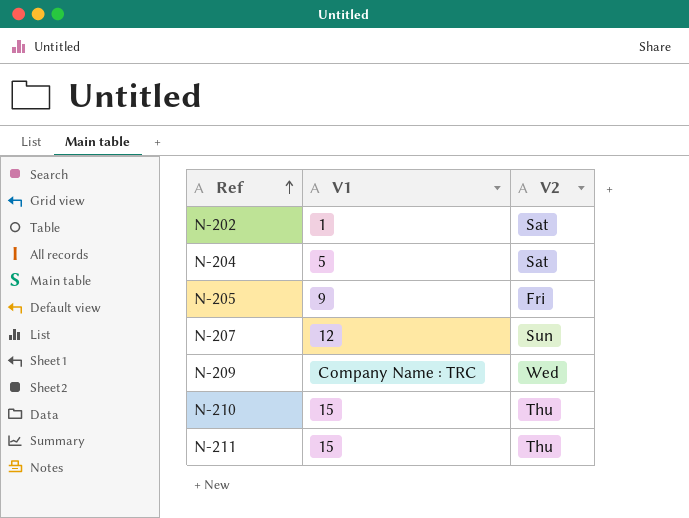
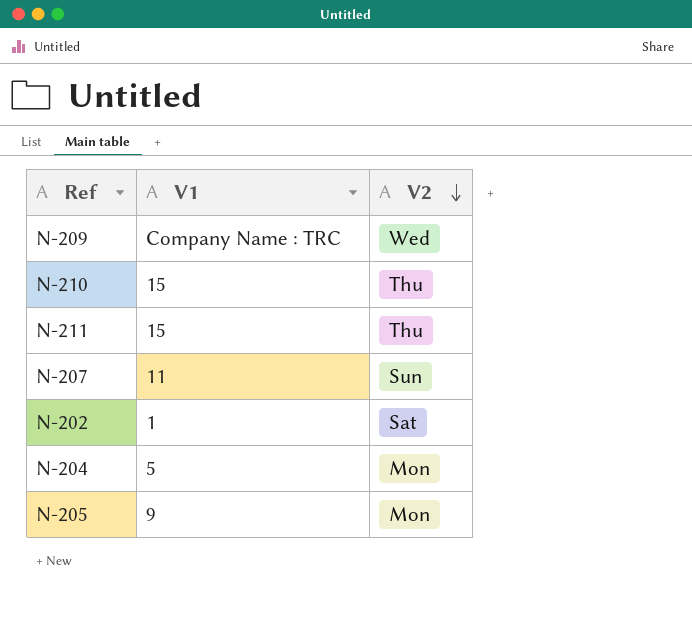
row order: Ref ascending -> V2 descending
N-207 | V1: 12 -> 11
N-204 | V2: Sat -> Mon
N-205 | V2: Fri -> Mon

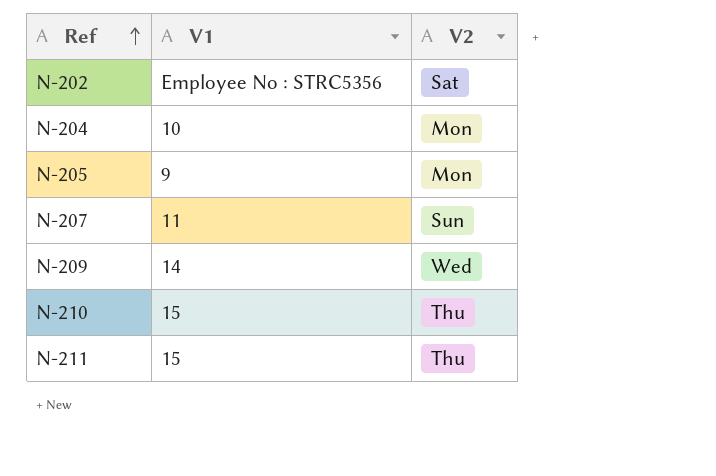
row order: V2 descending -> Ref ascending
N-202 | V1: 1 -> Employee No : STRC5356
N-204 | V1: 5 -> 10
N-209 | V1: Company Name : TRC -> 14

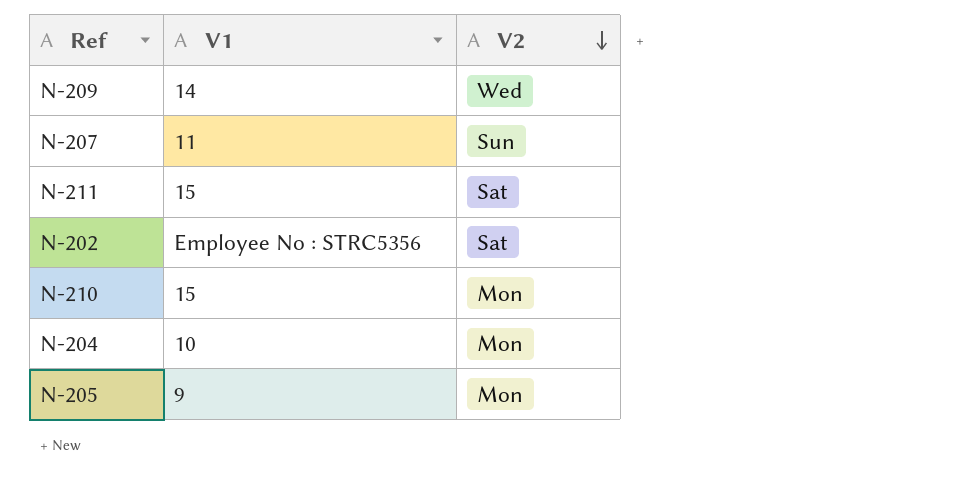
row order: Ref ascending -> V2 descending
N-211 | V2: Thu -> Sat
N-210 | V2: Thu -> Mon

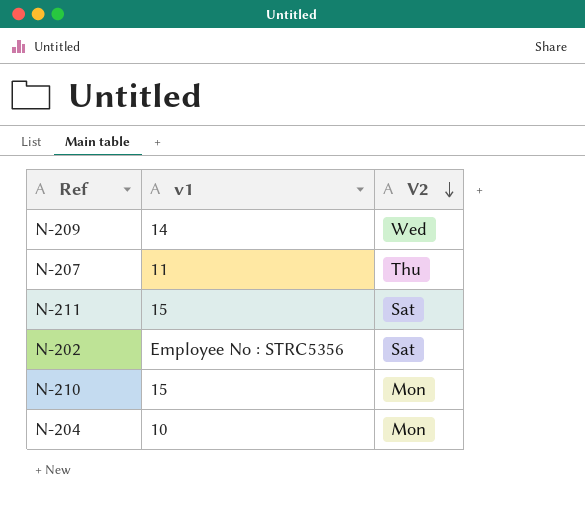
column name: V1 -> v1
row N-205: 9 | Mon -> none
N-207 | V2: Sun -> Thu

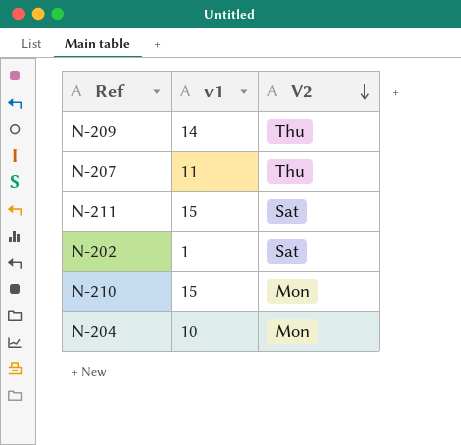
N-209 | V2: Wed -> Thu
N-202 | v1: Employee No : STRC5356 -> 1

